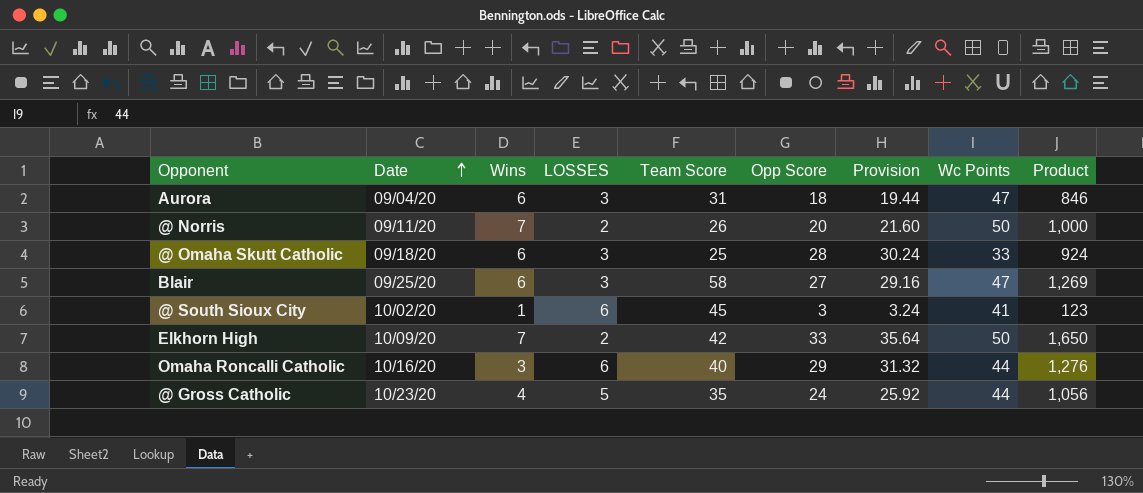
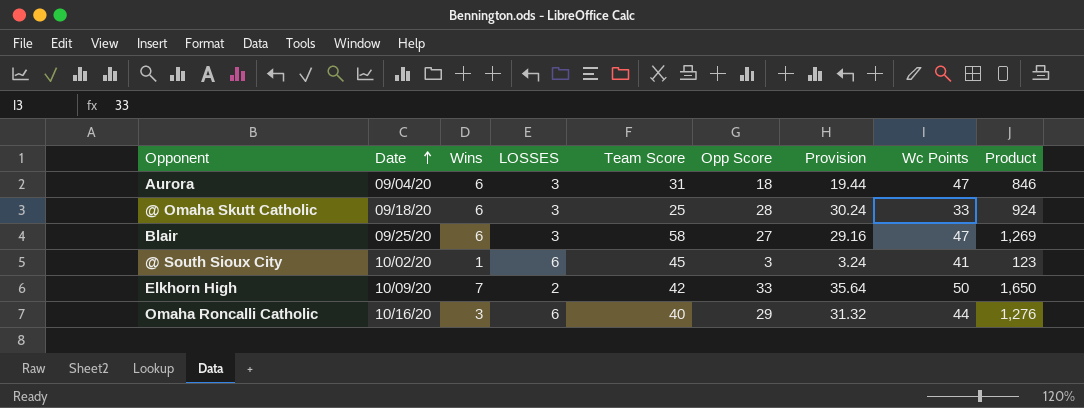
row @ Norris: 09/11/20 | 7 | 2 | 26 | 20 | 21.60 | 50 | 1,000 -> none
row @ Gross Catholic: 10/23/20 | 4 | 5 | 35 | 24 | 25.92 | 44 | 1,056 -> none

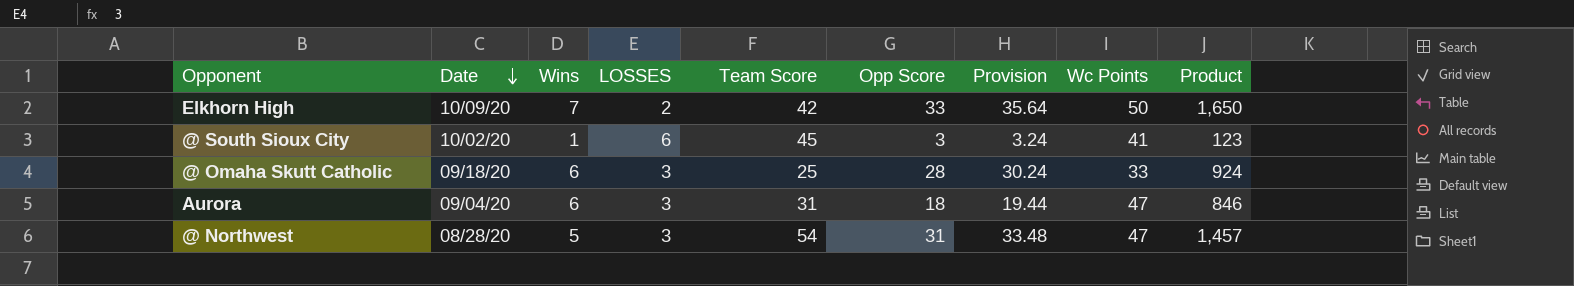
row order: Date ascending -> Date descending
row Blair: 09/25/20 | 6 | 3 | 58 | 27 | 29.16 | 47 | 1,269 -> none
row Omaha Roncalli Catholic: 10/16/20 | 3 | 6 | 40 | 29 | 31.32 | 44 | 1,276 -> none
row @ Northwest: none -> 08/28/20 | 5 | 3 | 54 | 31 | 33.48 | 47 | 1,457

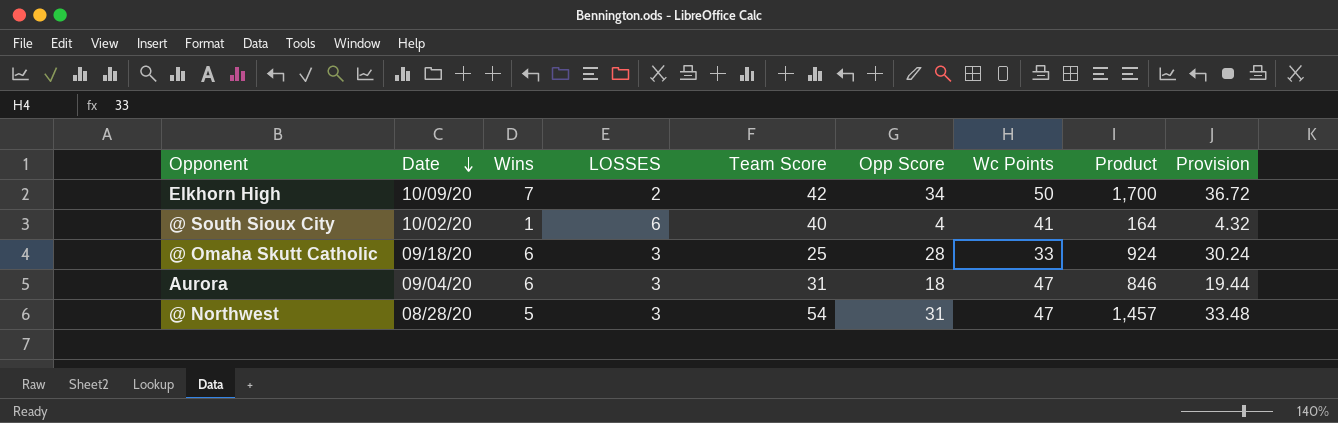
column Provision | position: 7 -> 9
Elkhorn High | Opp Score: 33 -> 34
Elkhorn High | Product: 1,650 -> 1,700
Elkhorn High | Provision: 35.64 -> 36.72
@ South Sioux City | Team Score: 45 -> 40
@ South Sioux City | Opp Score: 3 -> 4
@ South Sioux City | Product: 123 -> 164
@ South Sioux City | Provision: 3.24 -> 4.32

